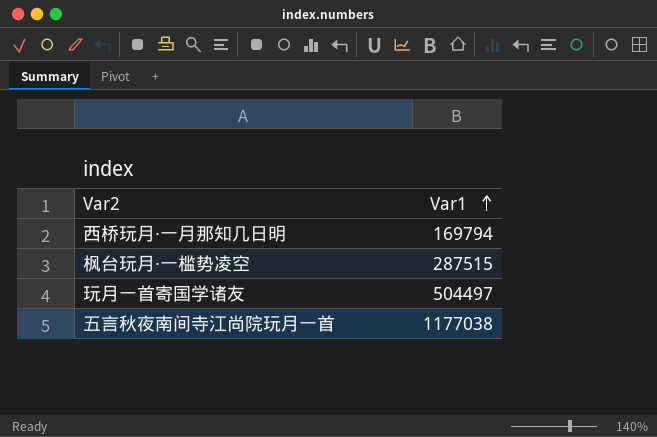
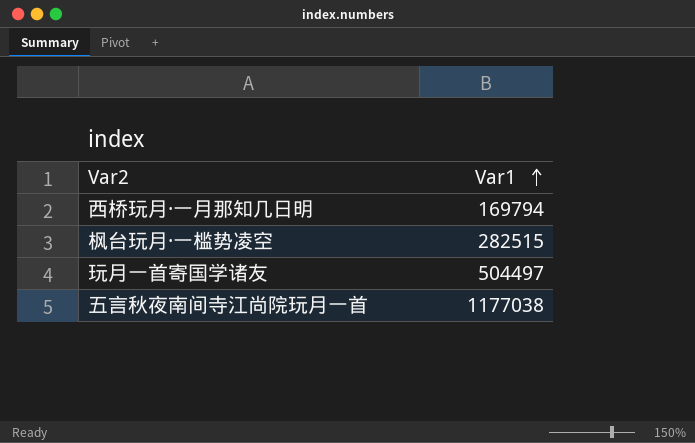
枫台玩月·一槛势凌空 | Var1: 287515 -> 282515

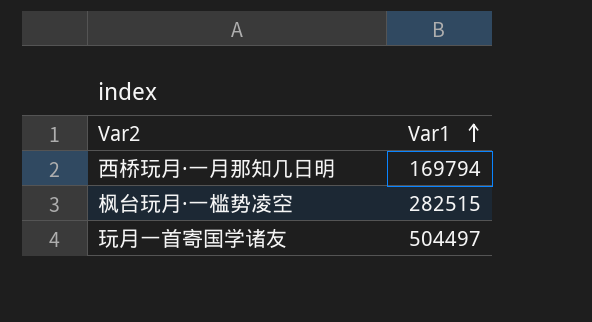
row 五言秋夜南间寺江尚院玩月一首: 1177038 -> none

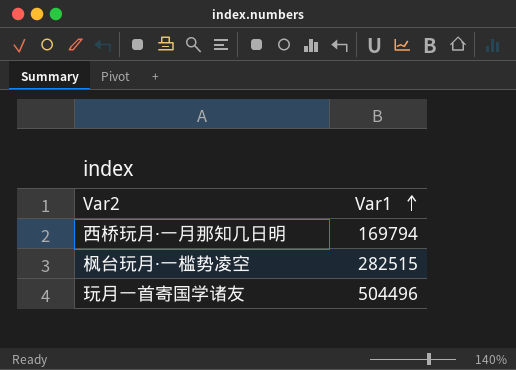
玩月一首寄国学诸友 | Var1: 504497 -> 504496

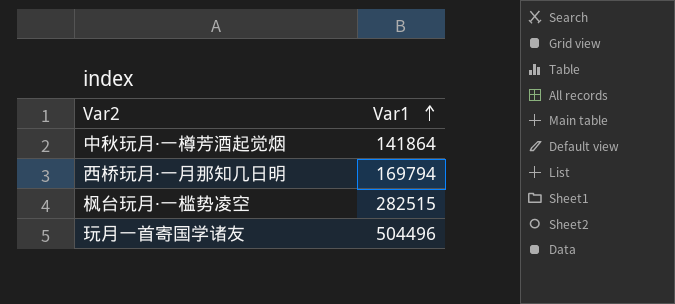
row 中秋玩月·一樽芳酒起觉烟: none -> 141864

